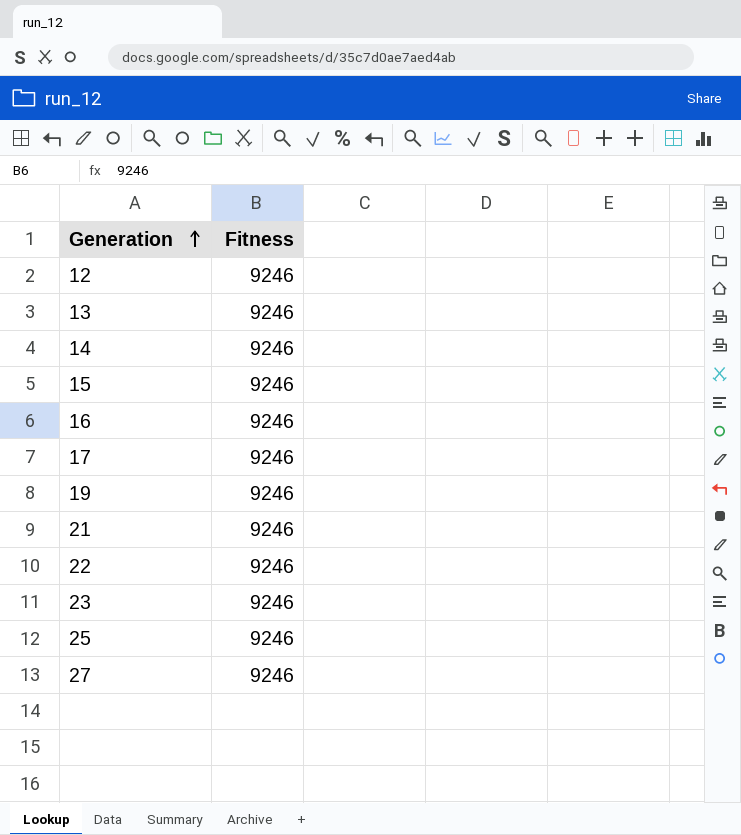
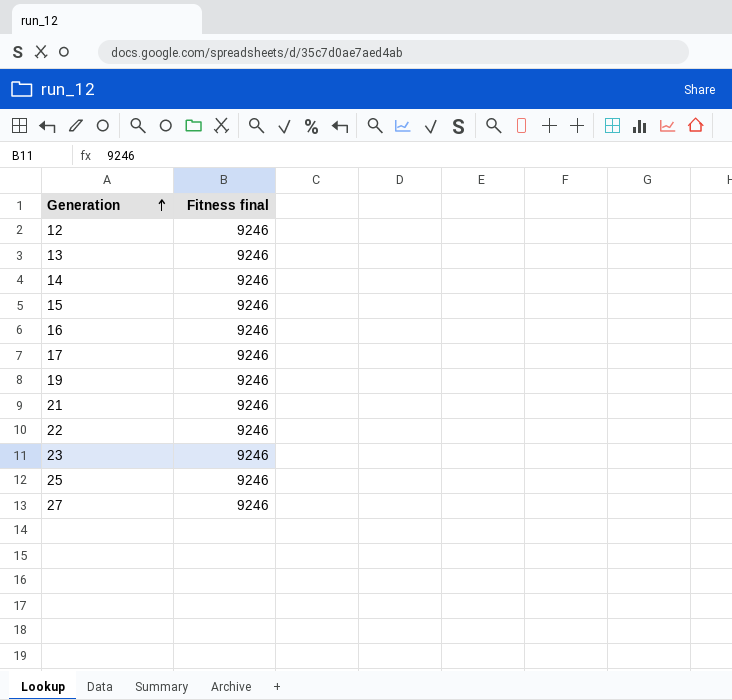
column name: Fitness -> Fitness final

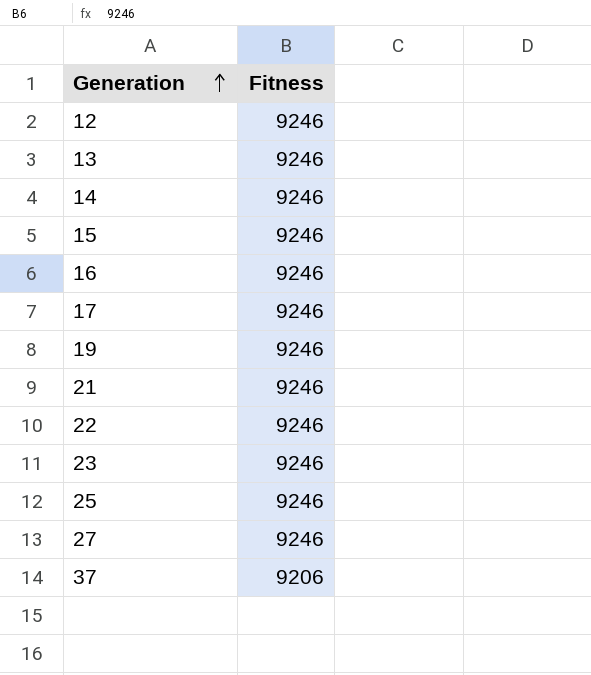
column name: Fitness final -> Fitness
row 37: none -> 9206

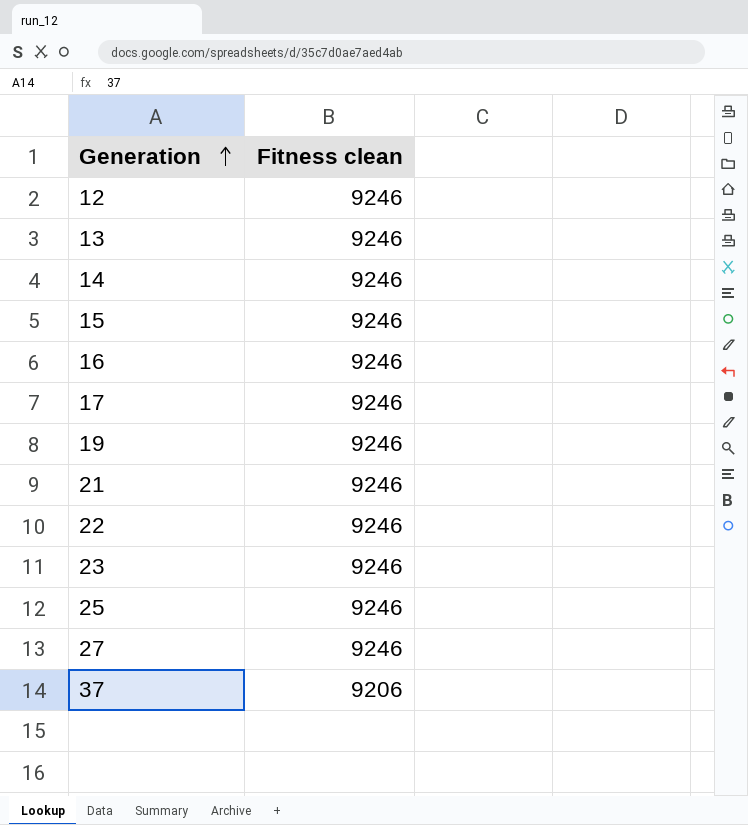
column name: Fitness -> Fitness clean

